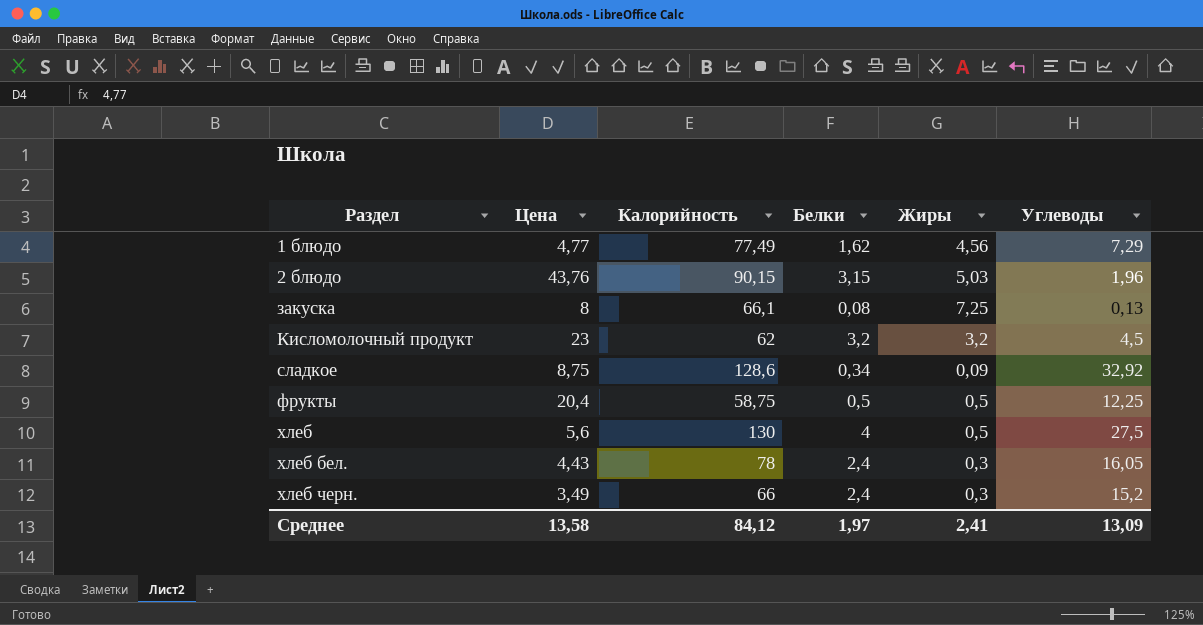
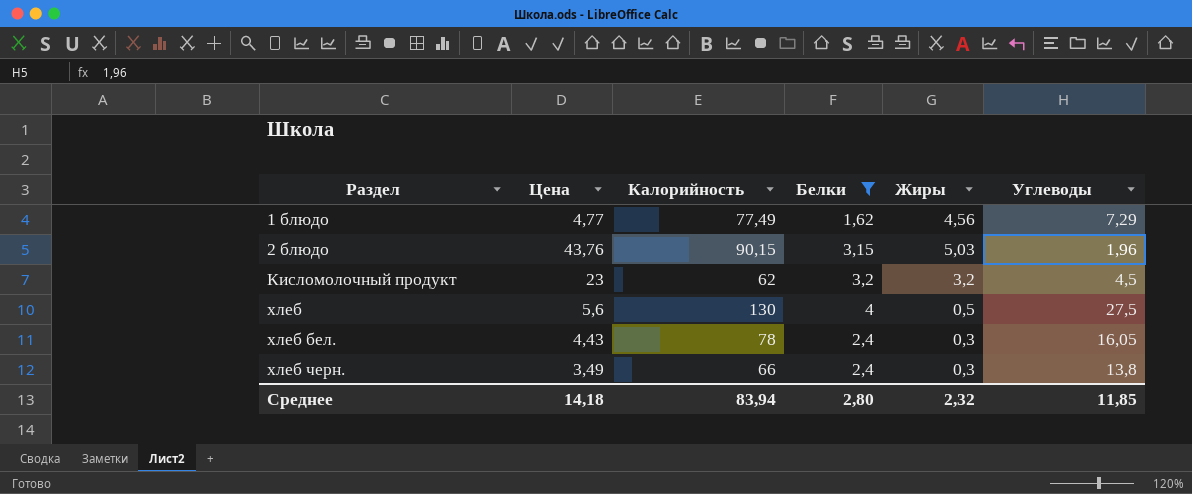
filter: none -> Белки >= 1,62
хлеб черн. | Углеводы: 15,2 -> 13,8
Среднее | Цена: 13,58 -> 14,18
Среднее | Калорийность: 84,12 -> 83,94
Среднее | Белки: 1,97 -> 2,80
Среднее | Жиры: 2,41 -> 2,32
Среднее | Углеводы: 13,09 -> 11,85

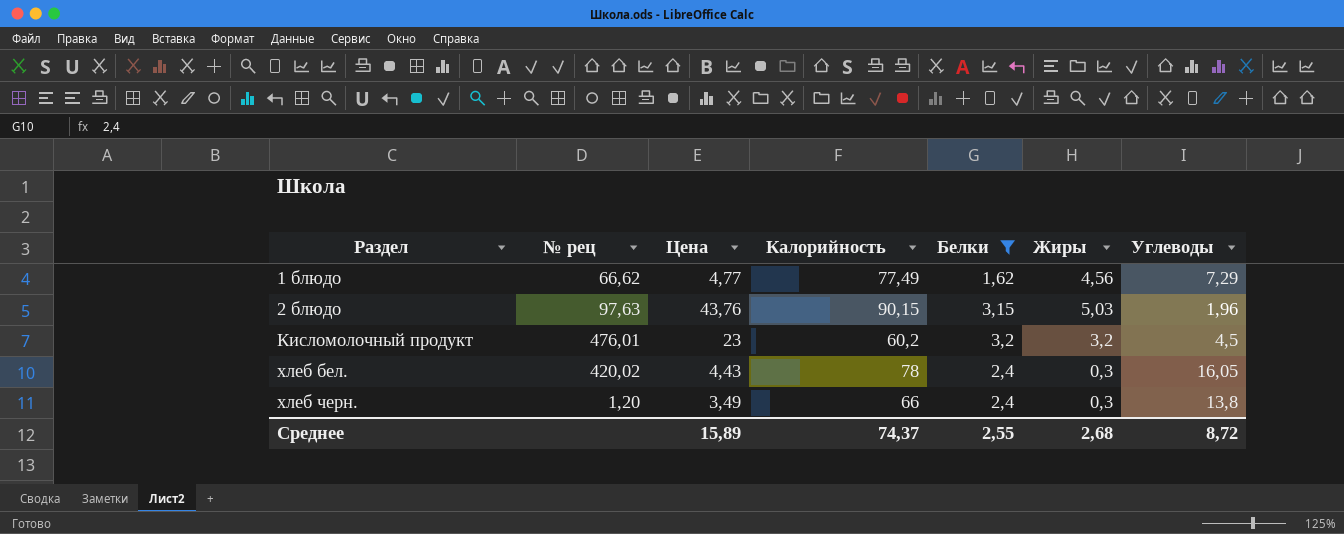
column № рец | position: none -> 2
row хлеб: 5,6 | 130 | 4 | 0,5 | 27,5 -> none
Кисломолочный продукт | Калорийность: 62 -> 60,2
Среднее | Цена: 14,18 -> 15,89
Среднее | Калорийность: 83,94 -> 74,37
Среднее | Белки: 2,80 -> 2,55
Среднее | Жиры: 2,32 -> 2,68
Среднее | Углеводы: 11,85 -> 8,72

